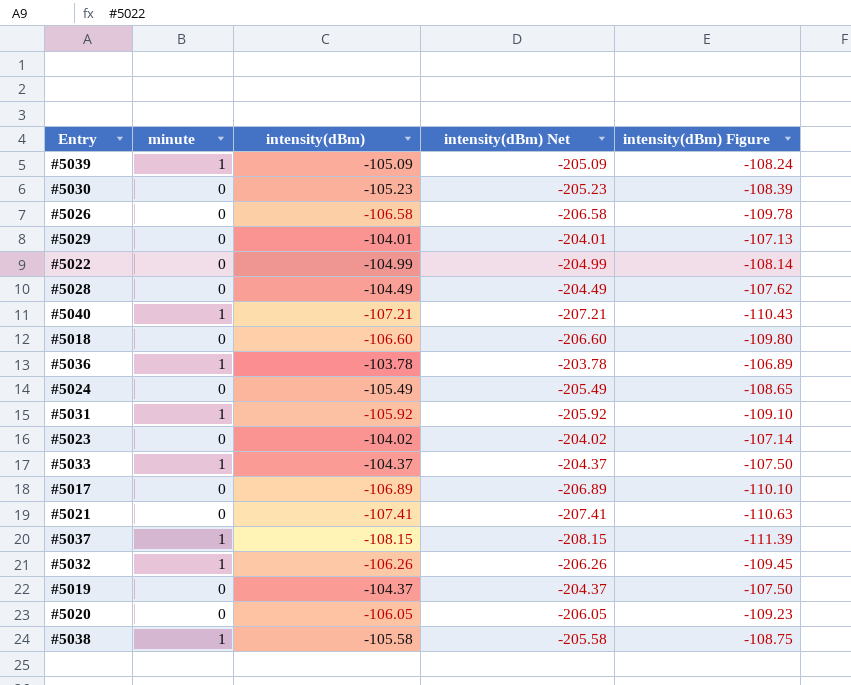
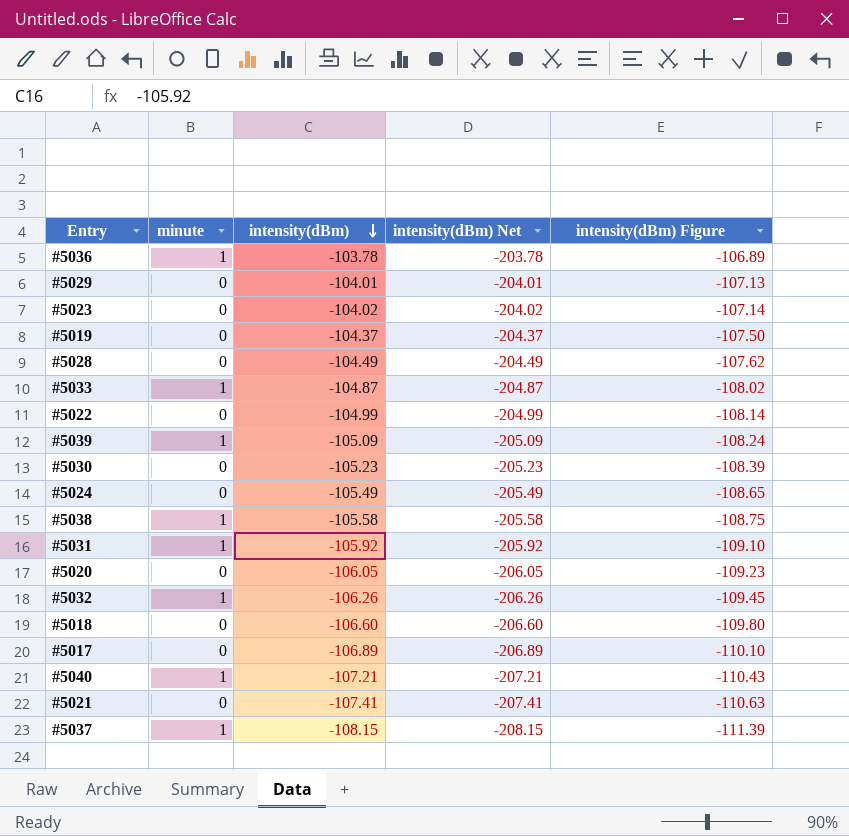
row order: none -> intensity(dBm) descending
row #5026: 0 | -106.58 | -206.58 | -109.78 -> none
#5033 | intensity(dBm): -104.37 -> -104.87
#5033 | intensity(dBm) Net: -204.37 -> -204.87
#5033 | intensity(dBm) Figure: -107.50 -> -108.02

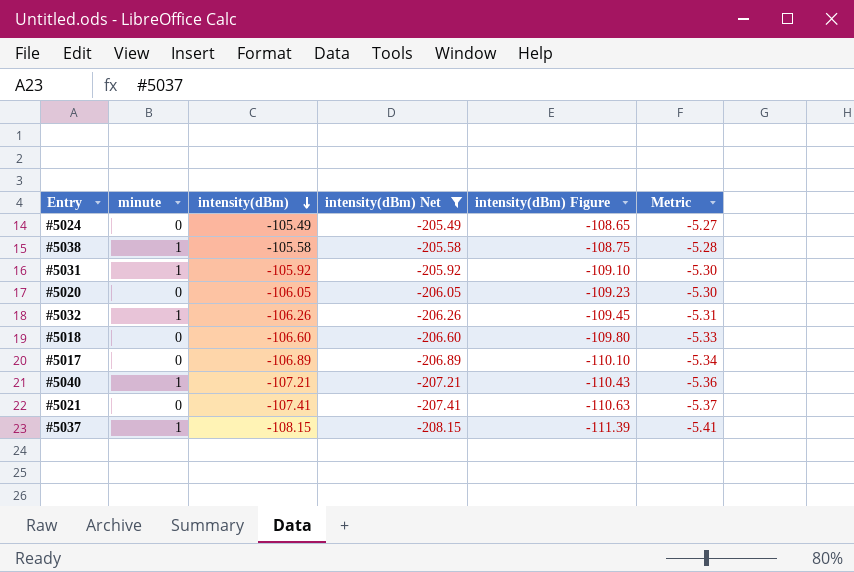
filter: none -> intensity(dBm) Net <= -205.49
column Metric | formula: none -> [intensity(dBm)] * 0.05

